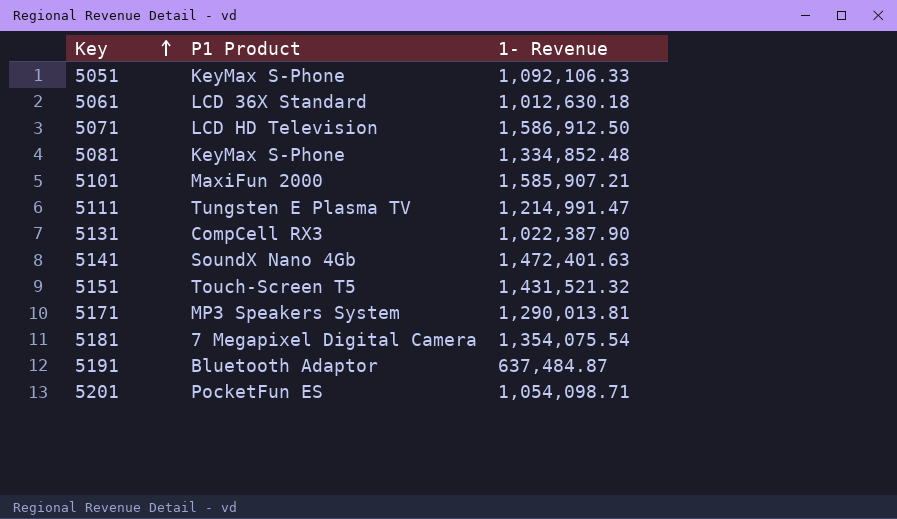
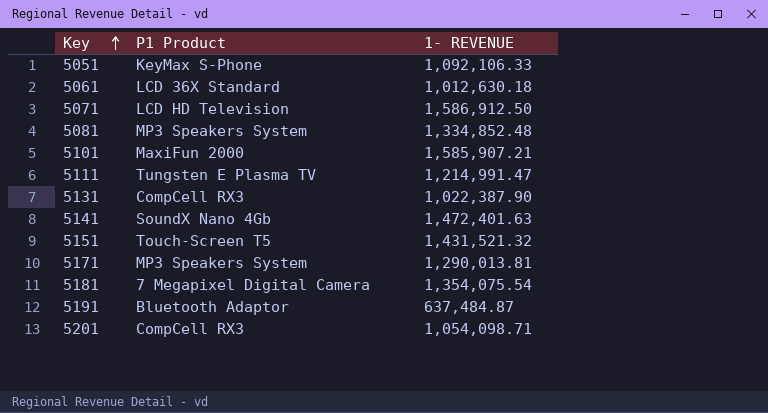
column name: 1- Revenue -> 1- REVENUE
5081 | P1 Product: KeyMax S-Phone -> MP3 Speakers System
5201 | P1 Product: PocketFun ES -> CompCell RX3

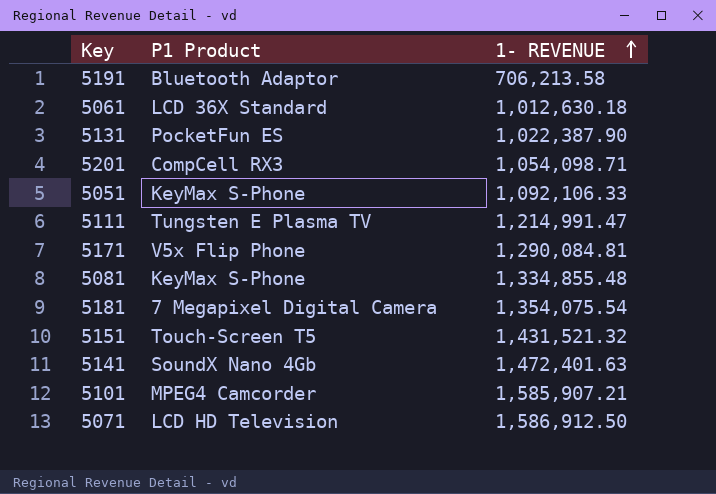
row order: Key ascending -> 1- REVENUE ascending
5191 | 1- REVENUE: 637,484.87 -> 706,213.58
5131 | P1 Product: CompCell RX3 -> PocketFun ES
5171 | P1 Product: MP3 Speakers System -> V5x Flip Phone
5171 | 1- REVENUE: 1,290,013.81 -> 1,290,084.81
5081 | P1 Product: MP3 Speakers System -> KeyMax S-Phone
5081 | 1- REVENUE: 1,334,852.48 -> 1,334,855.48
5101 | P1 Product: MaxiFun 2000 -> MPEG4 Camcorder

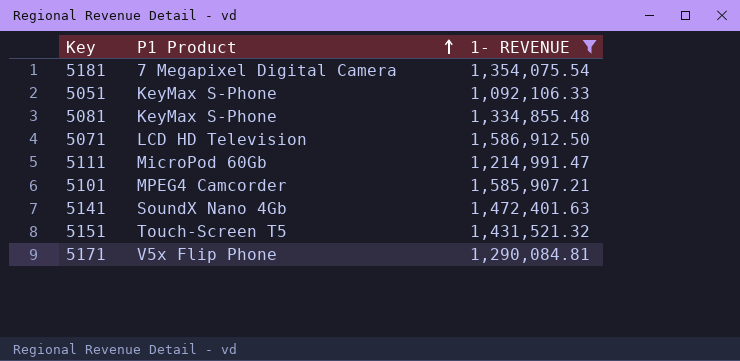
filter: none -> 1- REVENUE >= 1,092,106.33
row order: 1- REVENUE ascending -> P1 Product ascending
5111 | P1 Product: Tungsten E Plasma TV -> MicroPod 60Gb

